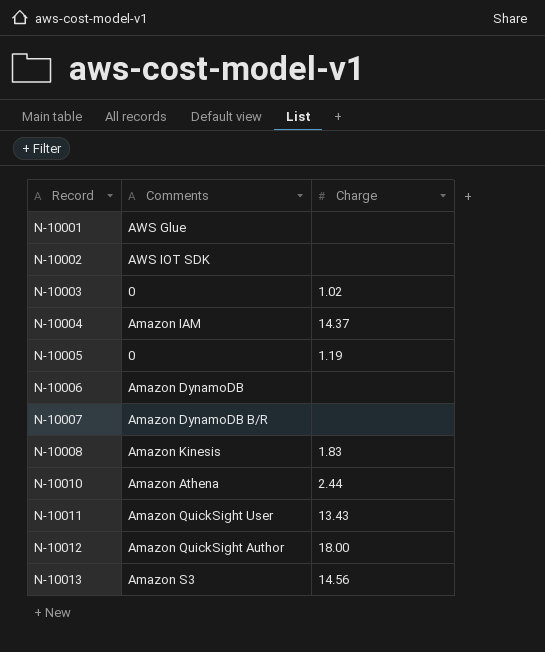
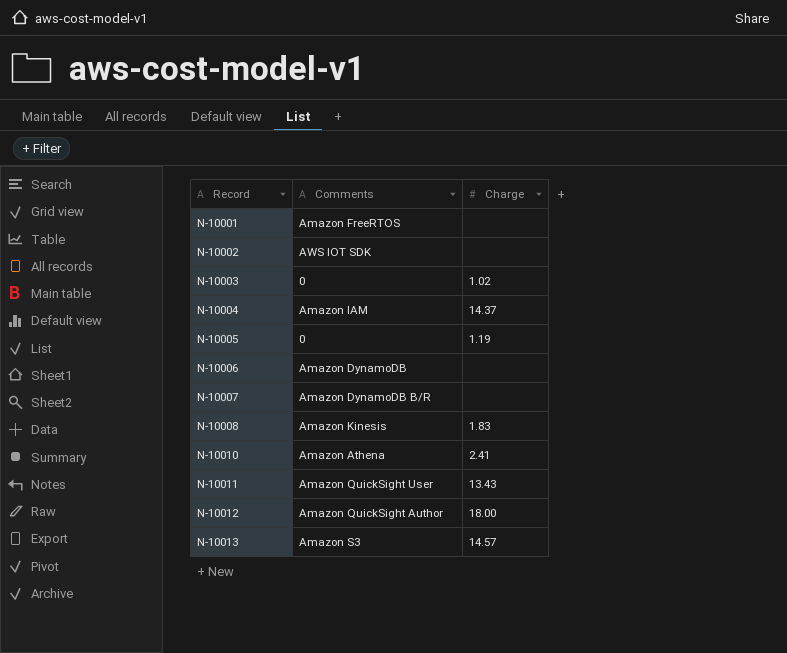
N-10001 | Comments: AWS Glue -> Amazon FreeRTOS
N-10010 | Charge: 2.44 -> 2.41
N-10013 | Charge: 14.56 -> 14.57

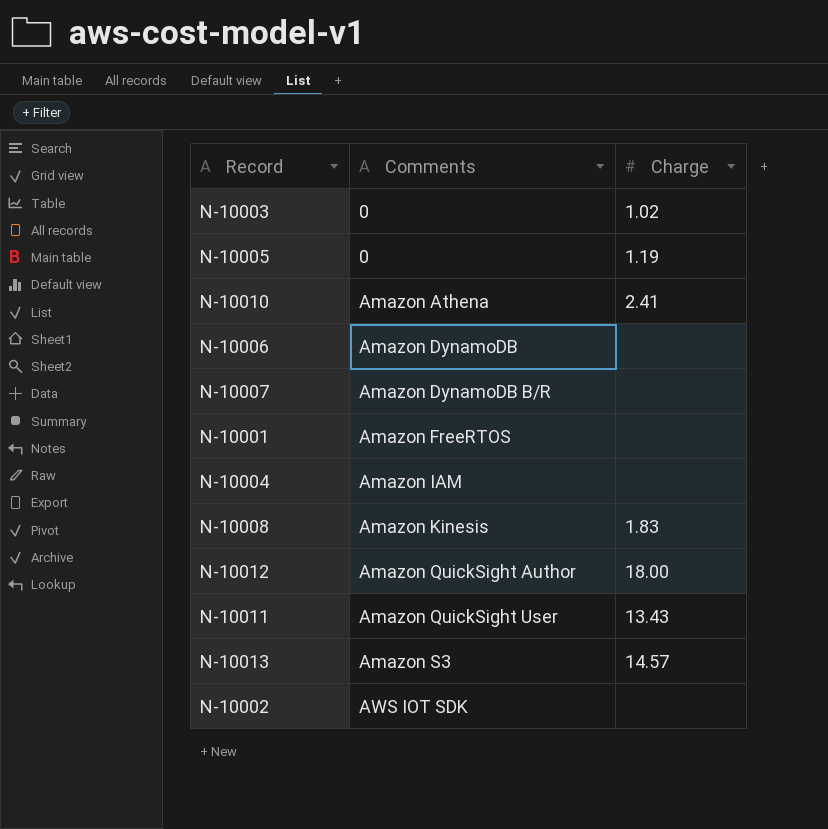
row order: Record ascending -> Comments ascending
N-10004 | Charge: 14.37 -> none

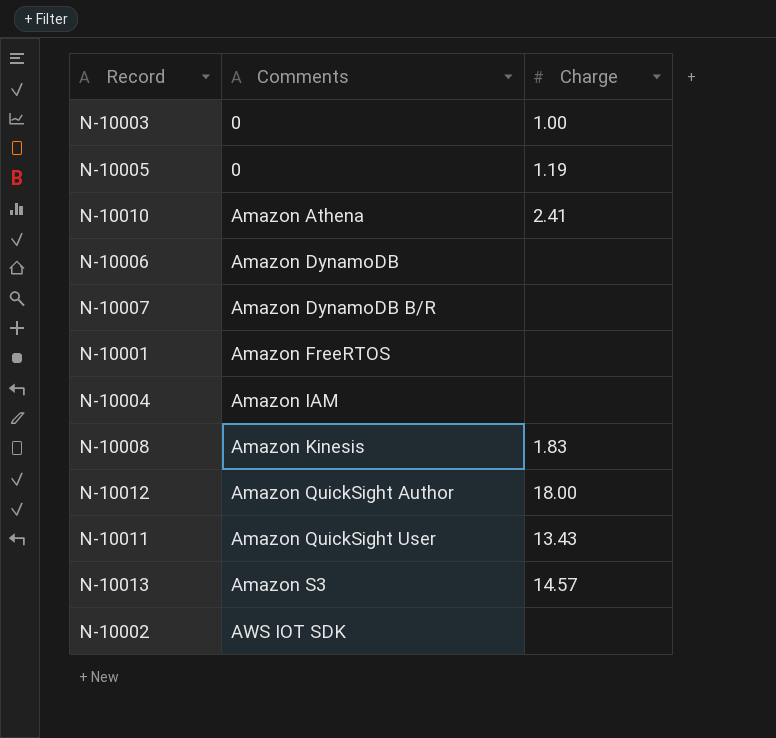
N-10003 | Charge: 1.02 -> 1.00

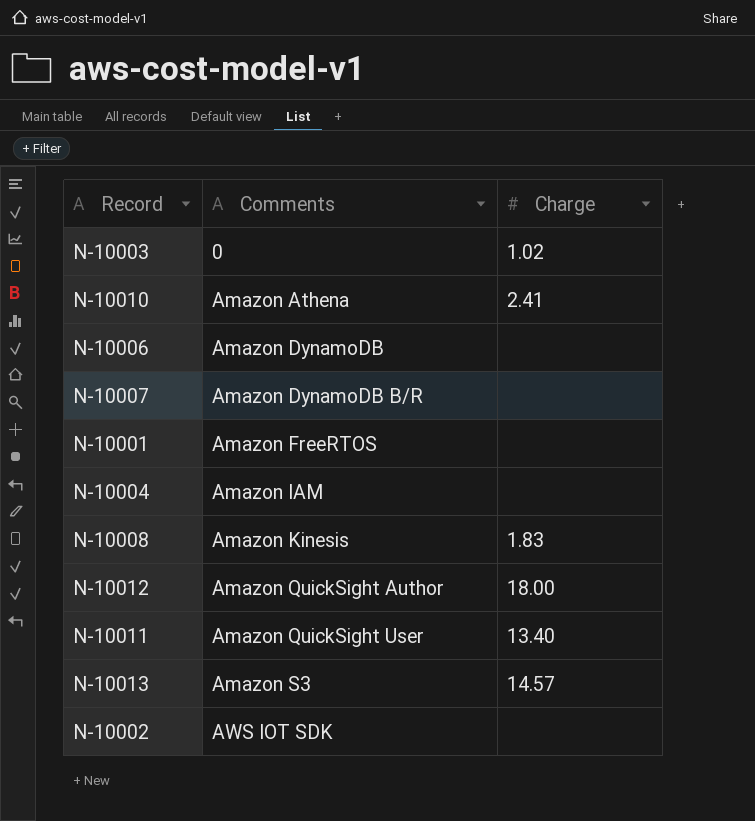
row N-10005: 0 | 1.19 -> none
N-10003 | Charge: 1.00 -> 1.02
N-10011 | Charge: 13.43 -> 13.40

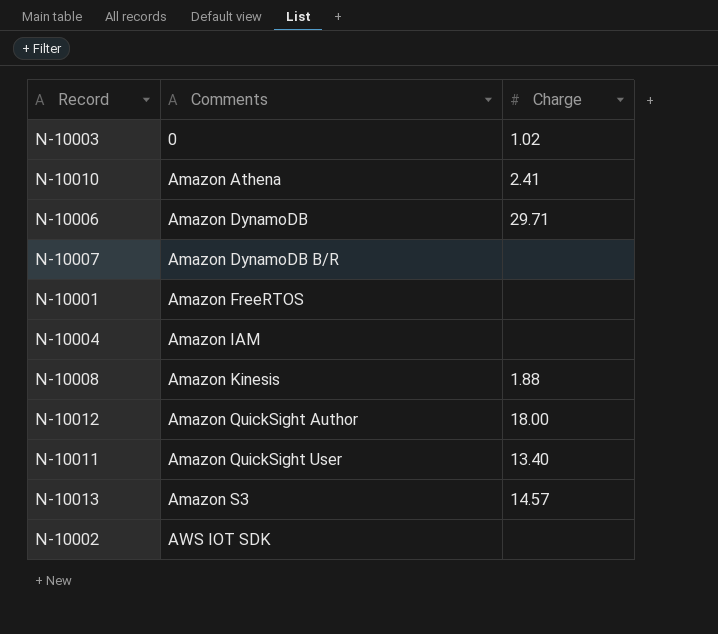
N-10006 | Charge: none -> 29.71
N-10008 | Charge: 1.83 -> 1.88

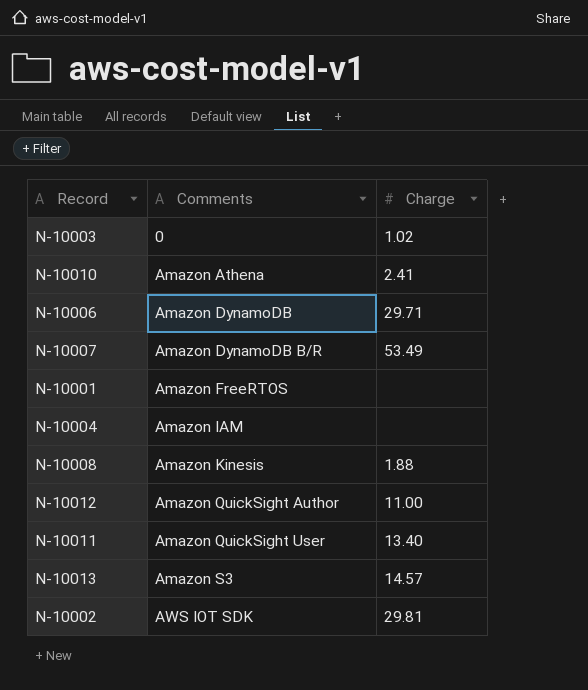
N-10007 | Charge: none -> 53.49
N-10012 | Charge: 18.00 -> 11.00
N-10002 | Charge: none -> 29.81

